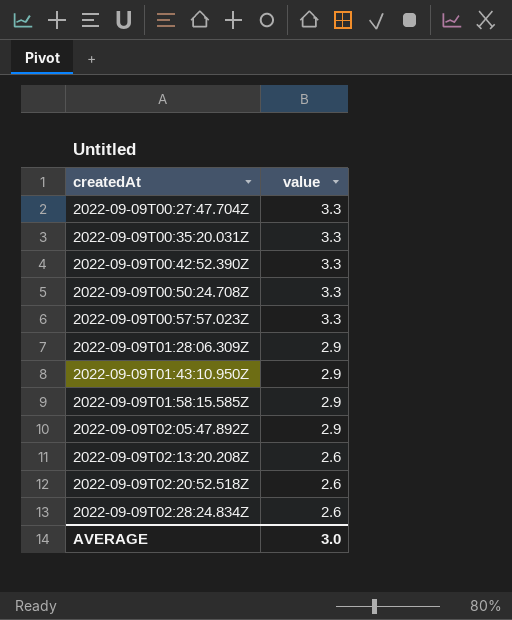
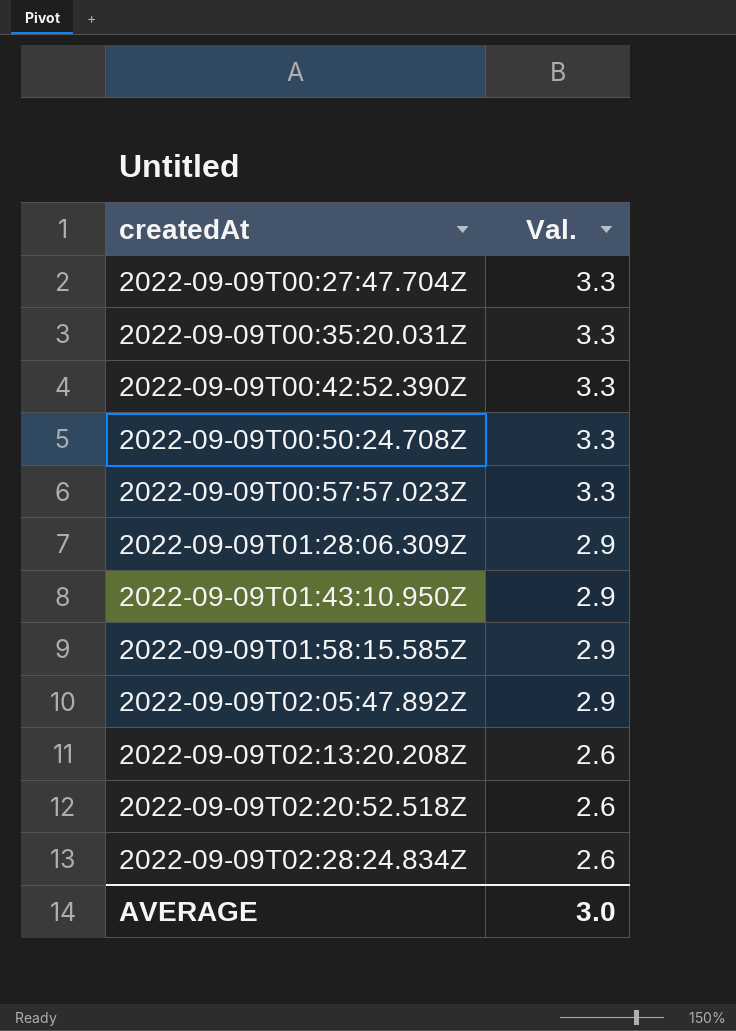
column name: value -> Val.

